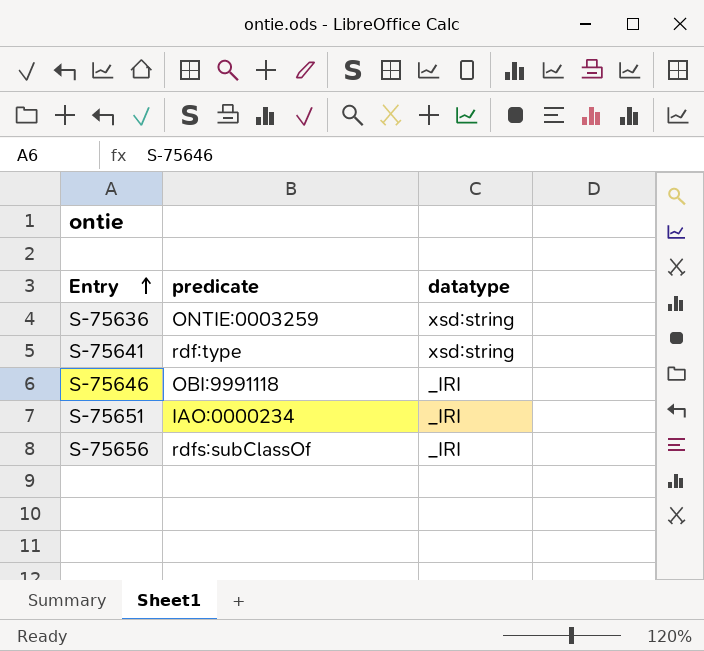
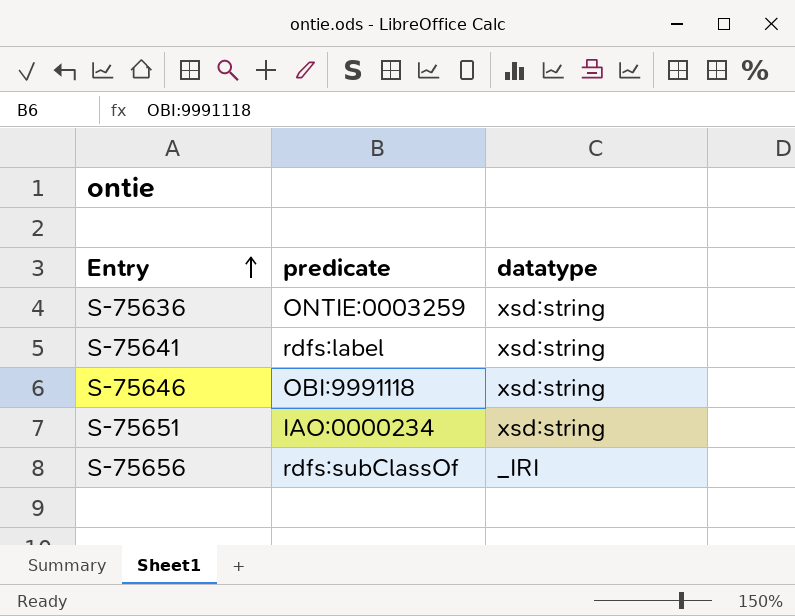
S-75641 | predicate: rdf:type -> rdfs:label
S-75646 | datatype: _IRI -> xsd:string
S-75651 | datatype: _IRI -> xsd:string

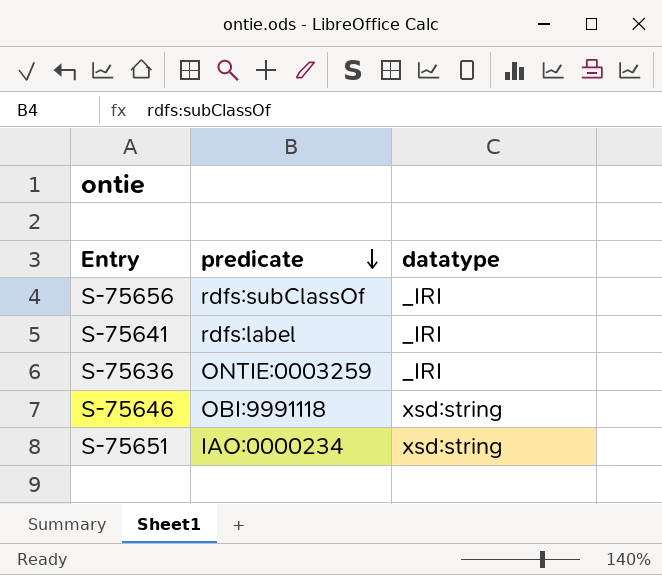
row order: Entry ascending -> predicate descending
S-75641 | datatype: xsd:string -> _IRI
S-75636 | datatype: xsd:string -> _IRI

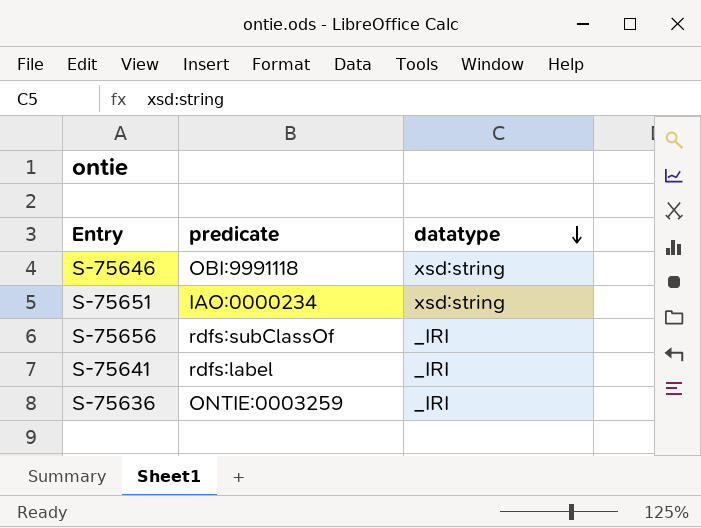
row order: predicate descending -> datatype descending

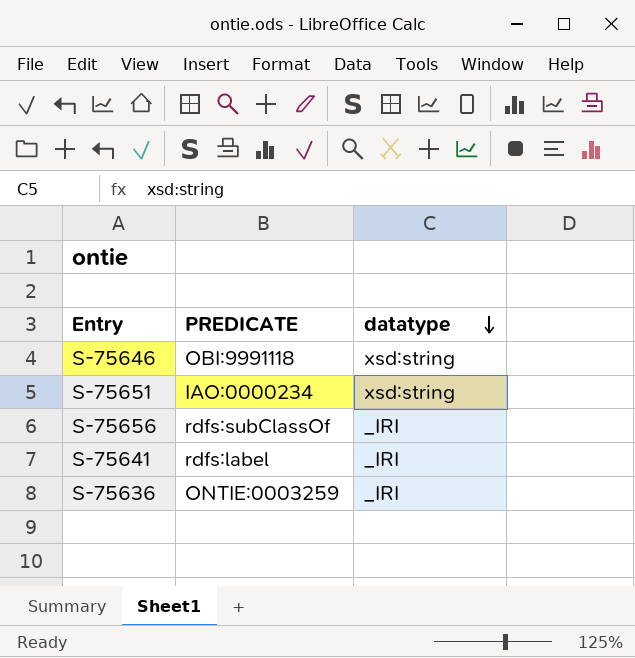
column name: predicate -> PREDICATE

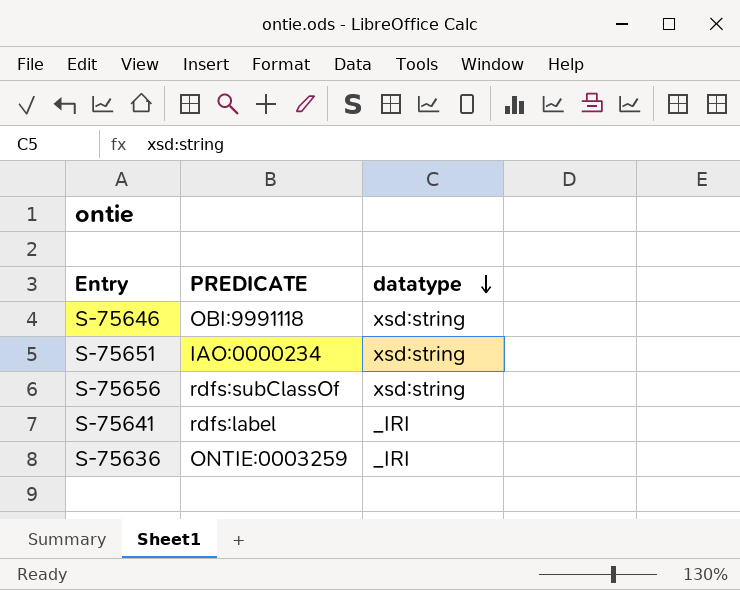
S-75656 | datatype: _IRI -> xsd:string

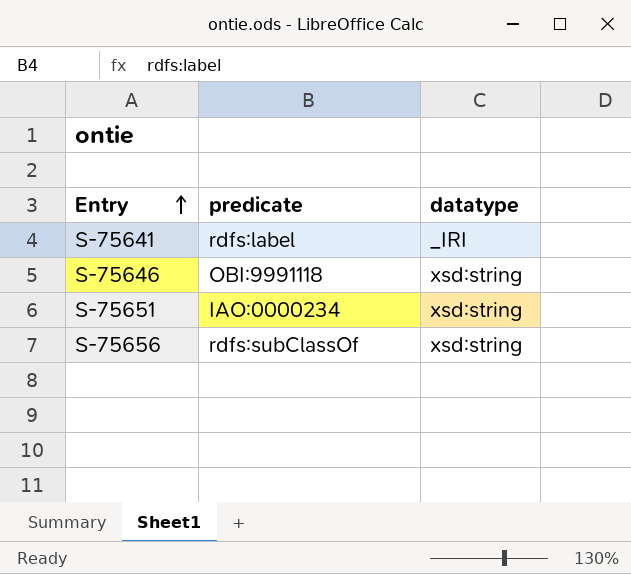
row order: datatype descending -> Entry ascending
column name: PREDICATE -> predicate
row S-75636: ONTIE:0003259 | _IRI -> none

